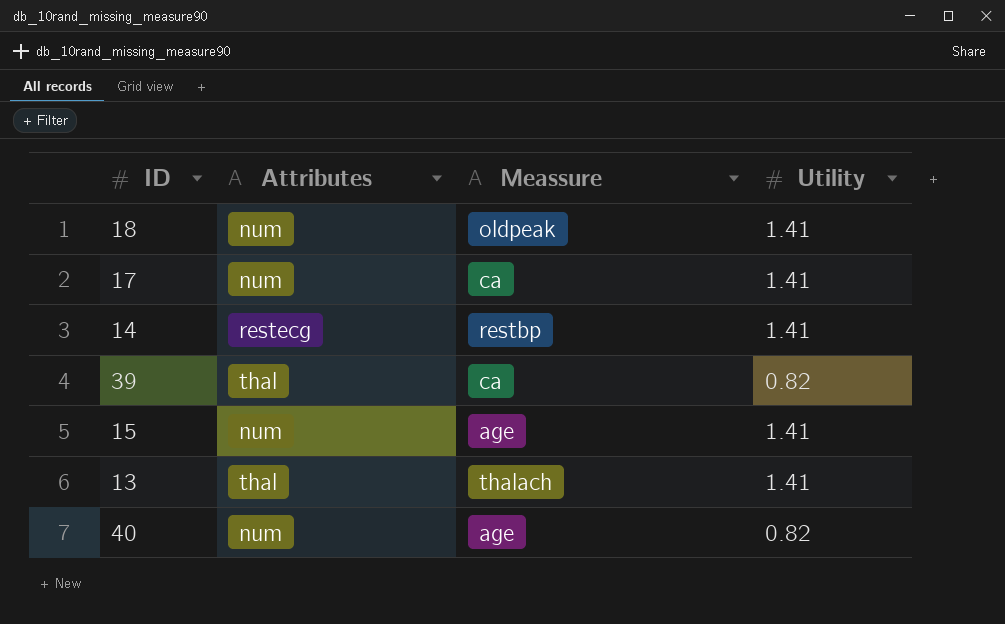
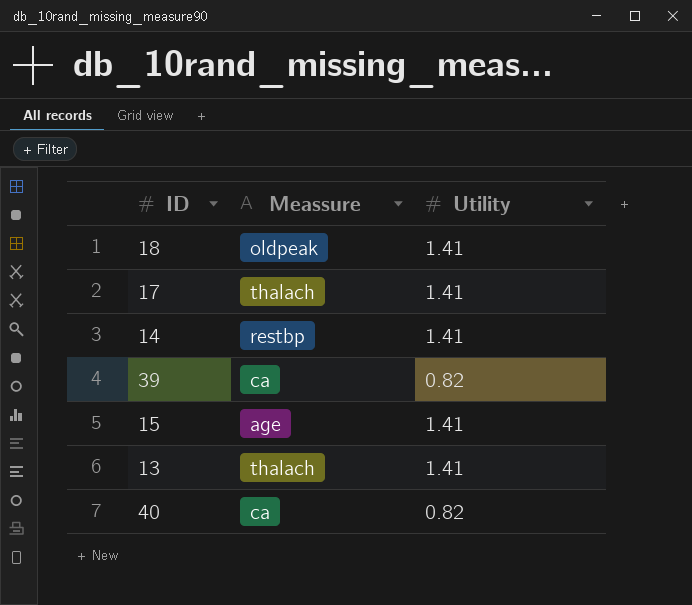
column Attributes | position: 2 -> none
17 | Meassure: ca -> thalach
40 | Meassure: age -> ca

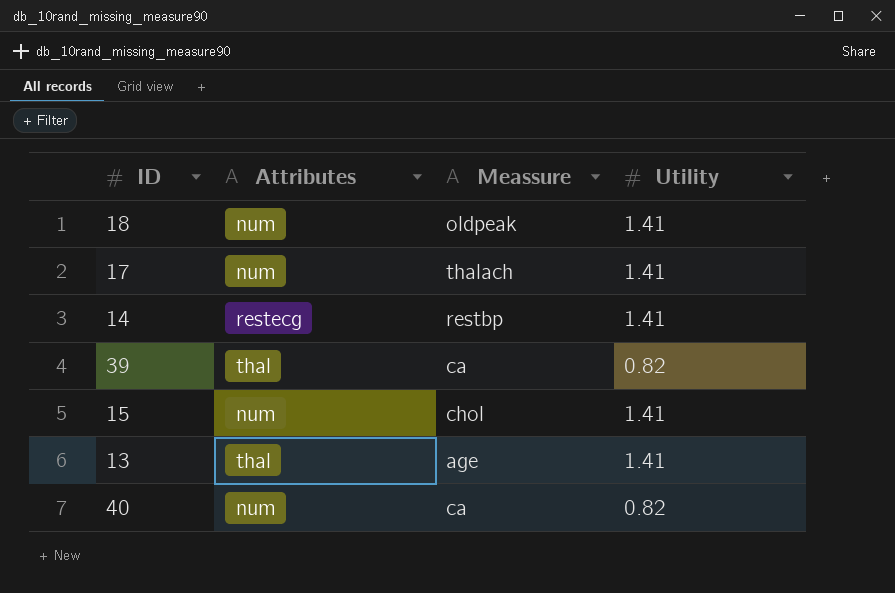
column Attributes | position: none -> 2
15 | Meassure: age -> chol
13 | Meassure: thalach -> age

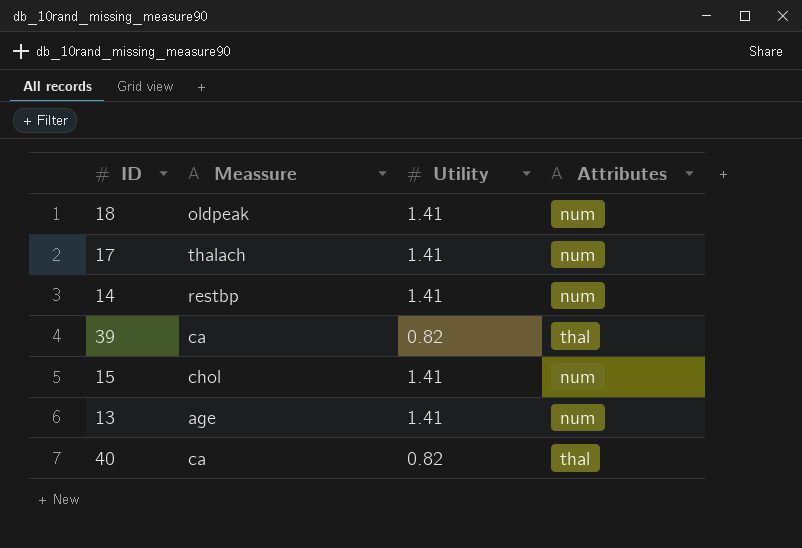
column Attributes | position: 2 -> 4
14 | Attributes: restecg -> num
13 | Attributes: thal -> num
40 | Attributes: num -> thal

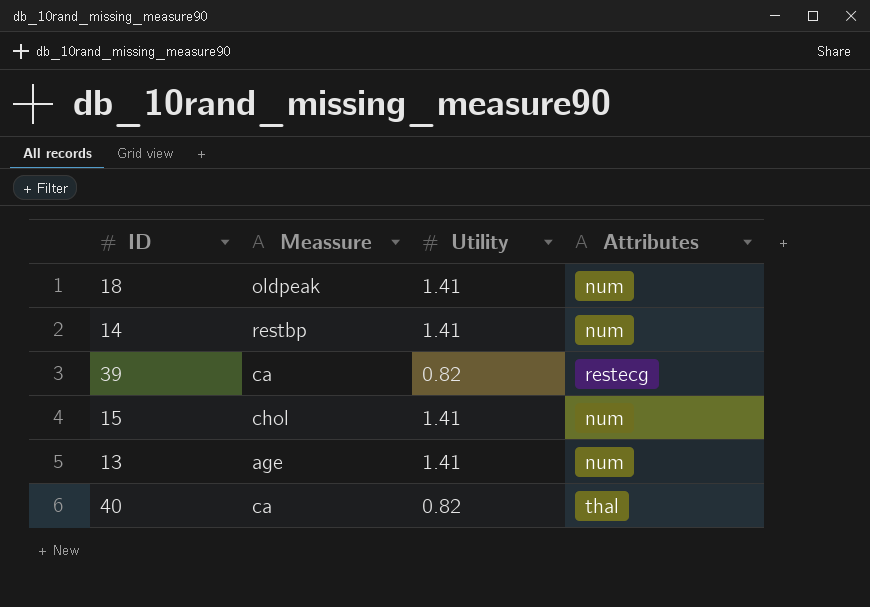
row 17: thalach | 1.41 | num -> none
39 | Attributes: thal -> restecg

